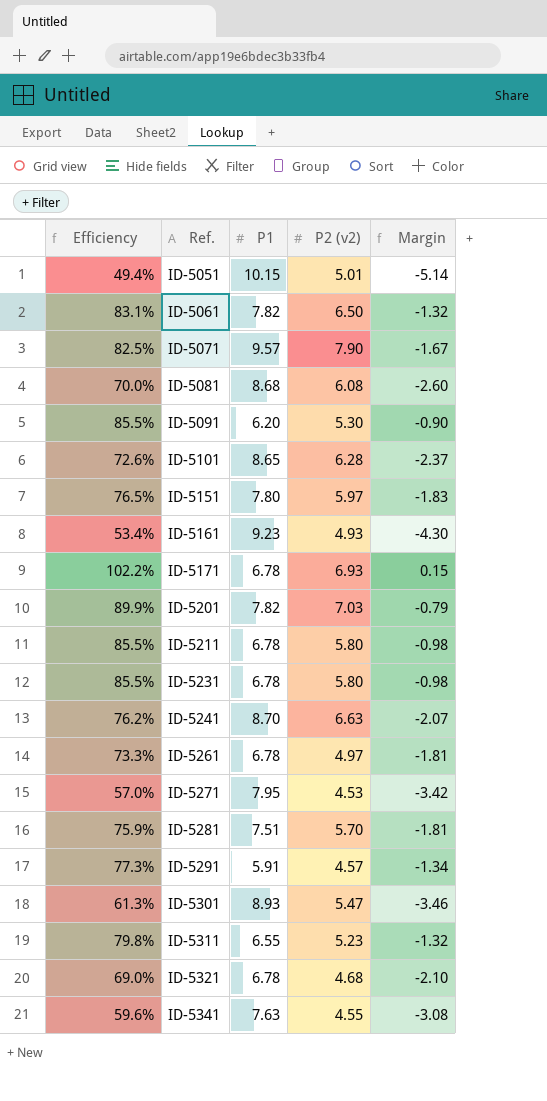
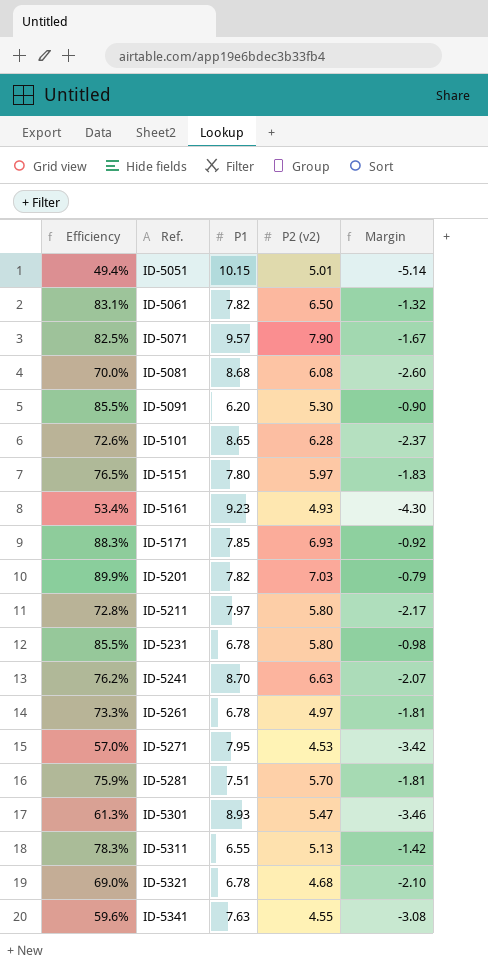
row ID-5291: 77.3% | 5.91 | 4.57 | -1.34 -> none
ID-5171 | Efficiency: 102.2% -> 88.3%
ID-5171 | P1: 6.78 -> 7.85
ID-5171 | Margin: 0.15 -> -0.92
ID-5211 | Efficiency: 85.5% -> 72.8%
ID-5211 | P1: 6.78 -> 7.97
ID-5211 | Margin: -0.98 -> -2.17
ID-5311 | Efficiency: 79.8% -> 78.3%
ID-5311 | P2 (v2): 5.23 -> 5.13
ID-5311 | Margin: -1.32 -> -1.42

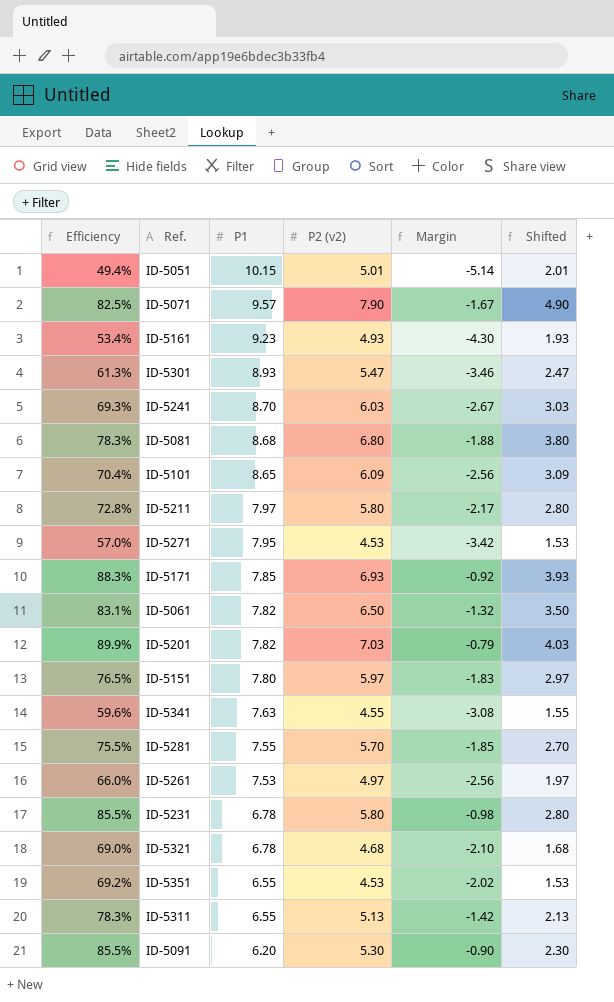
row order: Ref. ascending -> P1 descending
column Shifted | formula: none -> [P2 (v2)] - 3
ID-5241 | Efficiency: 76.2% -> 69.3%
ID-5241 | P2 (v2): 6.63 -> 6.03
ID-5241 | Margin: -2.07 -> -2.67
ID-5081 | Efficiency: 70.0% -> 78.3%
ID-5081 | P2 (v2): 6.08 -> 6.80
ID-5081 | Margin: -2.60 -> -1.88
ID-5101 | Efficiency: 72.6% -> 70.4%
ID-5101 | P2 (v2): 6.28 -> 6.09
ID-5101 | Margin: -2.37 -> -2.56
ID-5281 | Efficiency: 75.9% -> 75.5%
ID-5281 | P1: 7.51 -> 7.55
ID-5281 | Margin: -1.81 -> -1.85
ID-5261 | Efficiency: 73.3% -> 66.0%
ID-5261 | P1: 6.78 -> 7.53
ID-5261 | Margin: -1.81 -> -2.56
row ID-5351: none -> 69.2% | 6.55 | 4.53 | -2.02 | 1.53

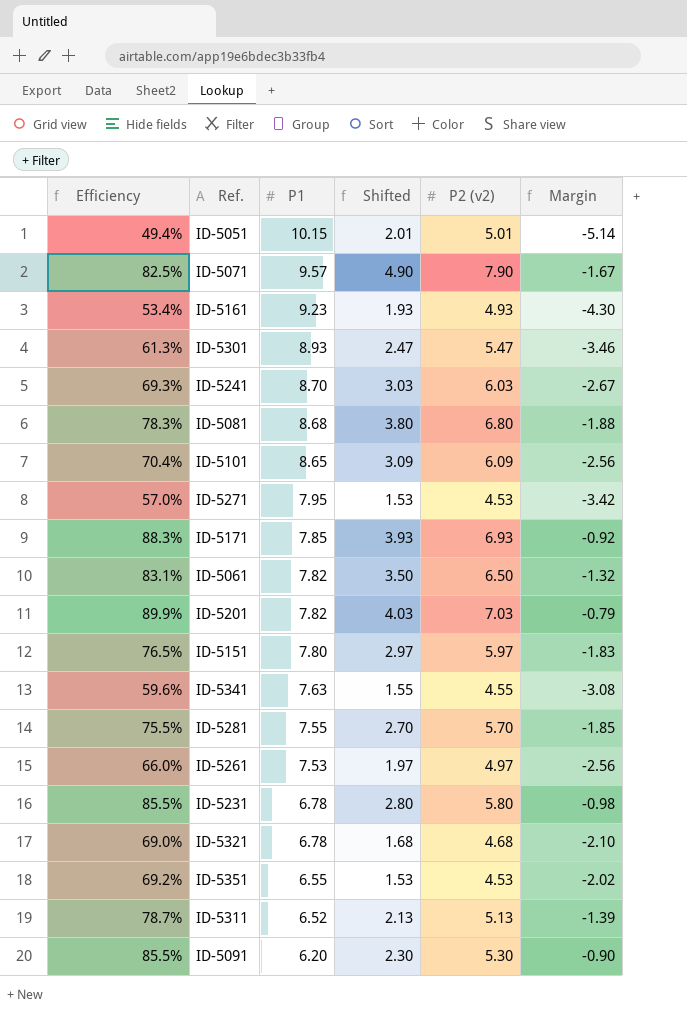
column Shifted | position: 6 -> 4
row ID-5211: 72.8% | 7.97 | 5.80 | -2.17 | 2.80 -> none
ID-5311 | Efficiency: 78.3% -> 78.7%
ID-5311 | P1: 6.55 -> 6.52
ID-5311 | Margin: -1.42 -> -1.39

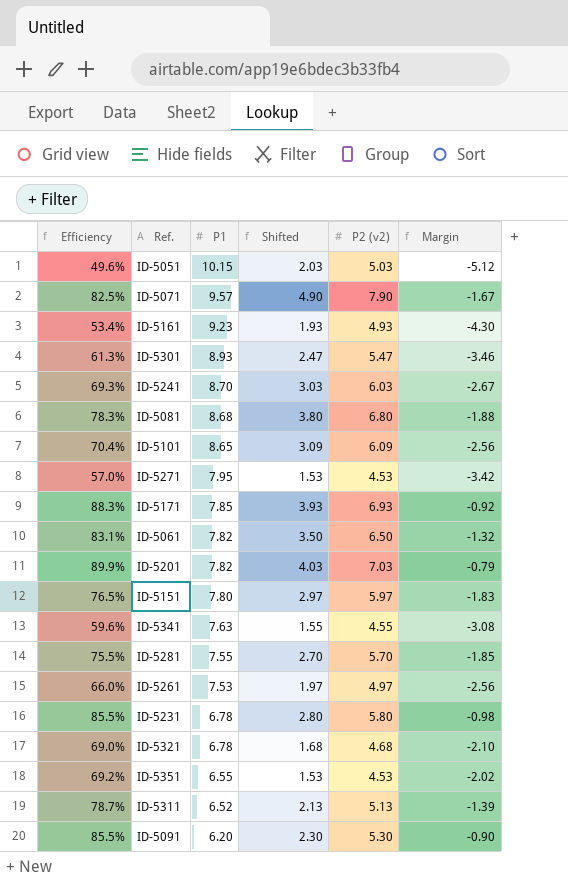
ID-5051 | Efficiency: 49.4% -> 49.6%
ID-5051 | Shifted: 2.01 -> 2.03
ID-5051 | P2 (v2): 5.01 -> 5.03
ID-5051 | Margin: -5.14 -> -5.12

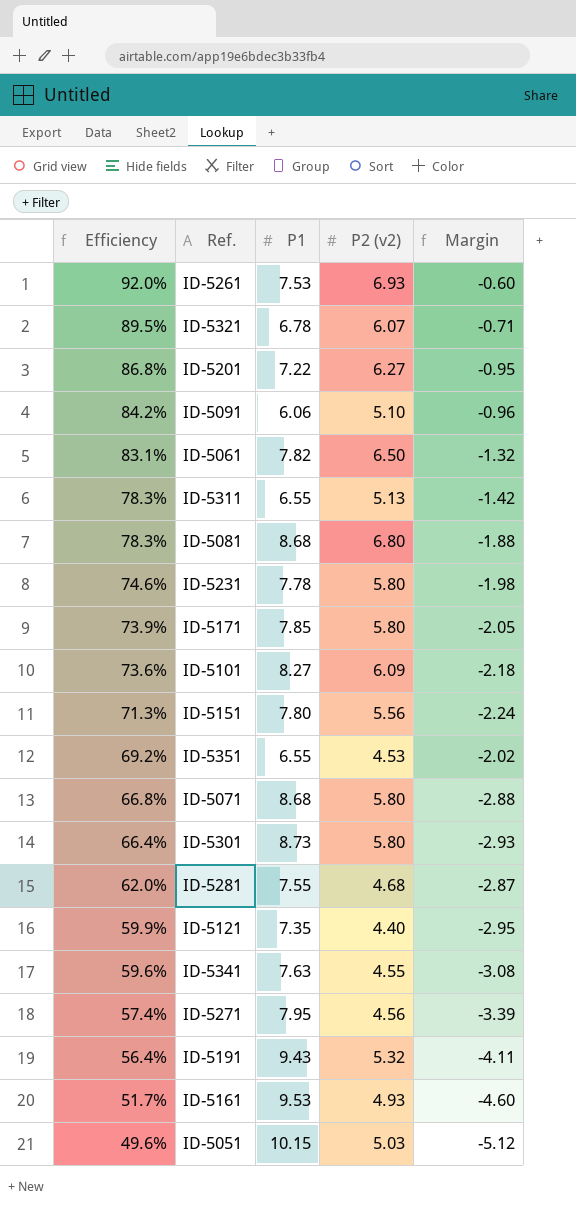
row order: P1 descending -> Efficiency descending
column Shifted | formula: [P2 (v2)] - 3 -> none
row ID-5241: 69.3% | 8.70 | 3.03 | 6.03 | -2.67 -> none
ID-5261 | Efficiency: 66.0% -> 92.0%
ID-5261 | P2 (v2): 4.97 -> 6.93
ID-5261 | Margin: -2.56 -> -0.60
ID-5321 | Efficiency: 69.0% -> 89.5%
ID-5321 | P2 (v2): 4.68 -> 6.07
ID-5321 | Margin: -2.10 -> -0.71
ID-5201 | Efficiency: 89.9% -> 86.8%
ID-5201 | P1: 7.82 -> 7.22
ID-5201 | P2 (v2): 7.03 -> 6.27
ID-5201 | Margin: -0.79 -> -0.95
ID-5091 | Efficiency: 85.5% -> 84.2%
ID-5091 | P1: 6.20 -> 6.06
ID-5091 | P2 (v2): 5.30 -> 5.10
ID-5091 | Margin: -0.90 -> -0.96
ID-5311 | Efficiency: 78.7% -> 78.3%
ID-5311 | P1: 6.52 -> 6.55
ID-5311 | Margin: -1.39 -> -1.42
ID-5231 | Efficiency: 85.5% -> 74.6%
ID-5231 | P1: 6.78 -> 7.78
ID-5231 | Margin: -0.98 -> -1.98
ID-5171 | Efficiency: 88.3% -> 73.9%
ID-5171 | P2 (v2): 6.93 -> 5.80
ID-5171 | Margin: -0.92 -> -2.05
ID-5101 | Efficiency: 70.4% -> 73.6%
ID-5101 | P1: 8.65 -> 8.27
ID-5101 | Margin: -2.56 -> -2.18
ID-5151 | Efficiency: 76.5% -> 71.3%
ID-5151 | P2 (v2): 5.97 -> 5.56
ID-5151 | Margin: -1.83 -> -2.24
ID-5071 | Efficiency: 82.5% -> 66.8%
ID-5071 | P1: 9.57 -> 8.68
ID-5071 | P2 (v2): 7.90 -> 5.80
ID-5071 | Margin: -1.67 -> -2.88
ID-5301 | Efficiency: 61.3% -> 66.4%
ID-5301 | P1: 8.93 -> 8.73
ID-5301 | P2 (v2): 5.47 -> 5.80
ID-5301 | Margin: -3.46 -> -2.93
ID-5281 | Efficiency: 75.5% -> 62.0%
ID-5281 | P2 (v2): 5.70 -> 4.68
ID-5281 | Margin: -1.85 -> -2.87
row ID-5121: none -> 59.9% | 7.35 | 4.40 | -2.95
ID-5271 | Efficiency: 57.0% -> 57.4%
ID-5271 | P2 (v2): 4.53 -> 4.56
ID-5271 | Margin: -3.42 -> -3.39
row ID-5191: none -> 56.4% | 9.43 | 5.32 | -4.11
ID-5161 | Efficiency: 53.4% -> 51.7%
ID-5161 | P1: 9.23 -> 9.53
ID-5161 | Margin: -4.30 -> -4.60

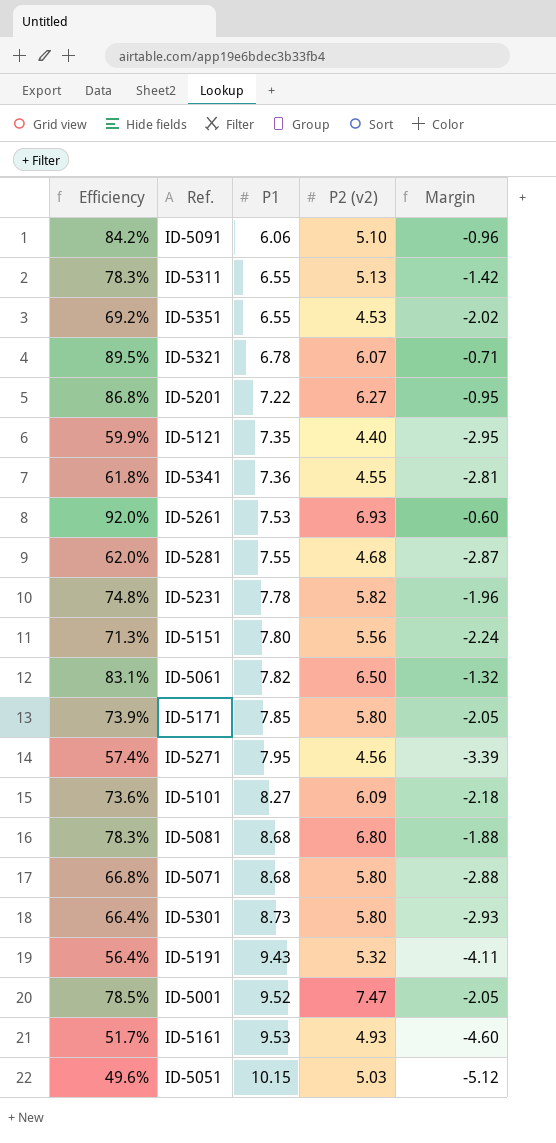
row order: Efficiency descending -> P1 ascending
ID-5341 | Efficiency: 59.6% -> 61.8%
ID-5341 | P1: 7.63 -> 7.36
ID-5341 | Margin: -3.08 -> -2.81
ID-5231 | Efficiency: 74.6% -> 74.8%
ID-5231 | P2 (v2): 5.80 -> 5.82
ID-5231 | Margin: -1.98 -> -1.96
row ID-5001: none -> 78.5% | 9.52 | 7.47 | -2.05

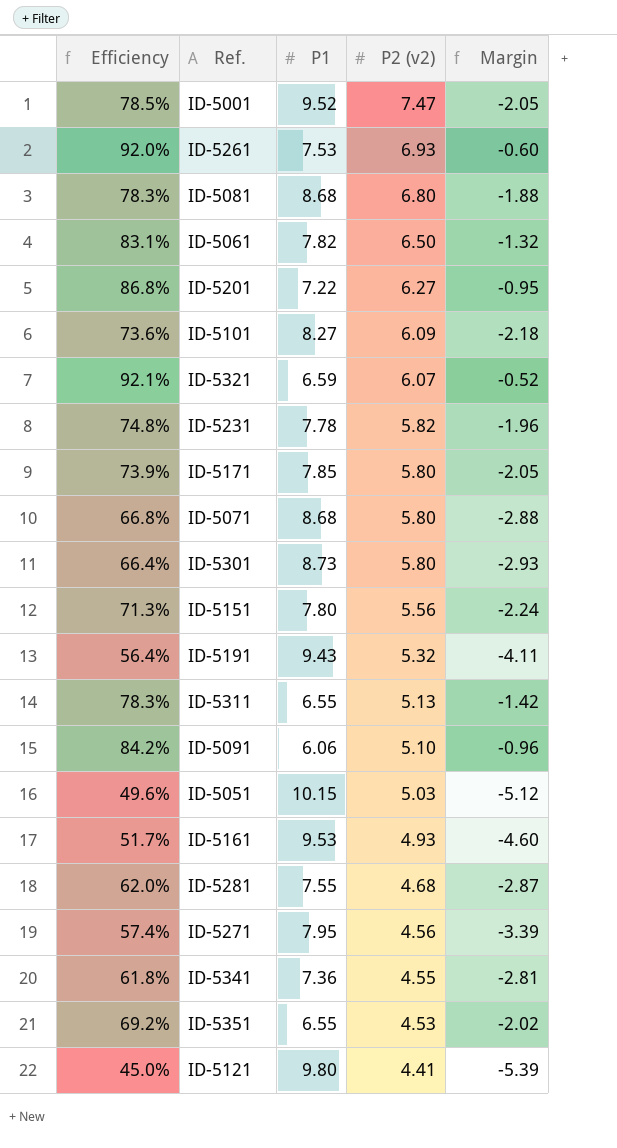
row order: P1 ascending -> P2 (v2) descending
ID-5321 | Efficiency: 89.5% -> 92.1%
ID-5321 | P1: 6.78 -> 6.59
ID-5321 | Margin: -0.71 -> -0.52
ID-5121 | Efficiency: 59.9% -> 45.0%
ID-5121 | P1: 7.35 -> 9.80
ID-5121 | P2 (v2): 4.40 -> 4.41
ID-5121 | Margin: -2.95 -> -5.39

